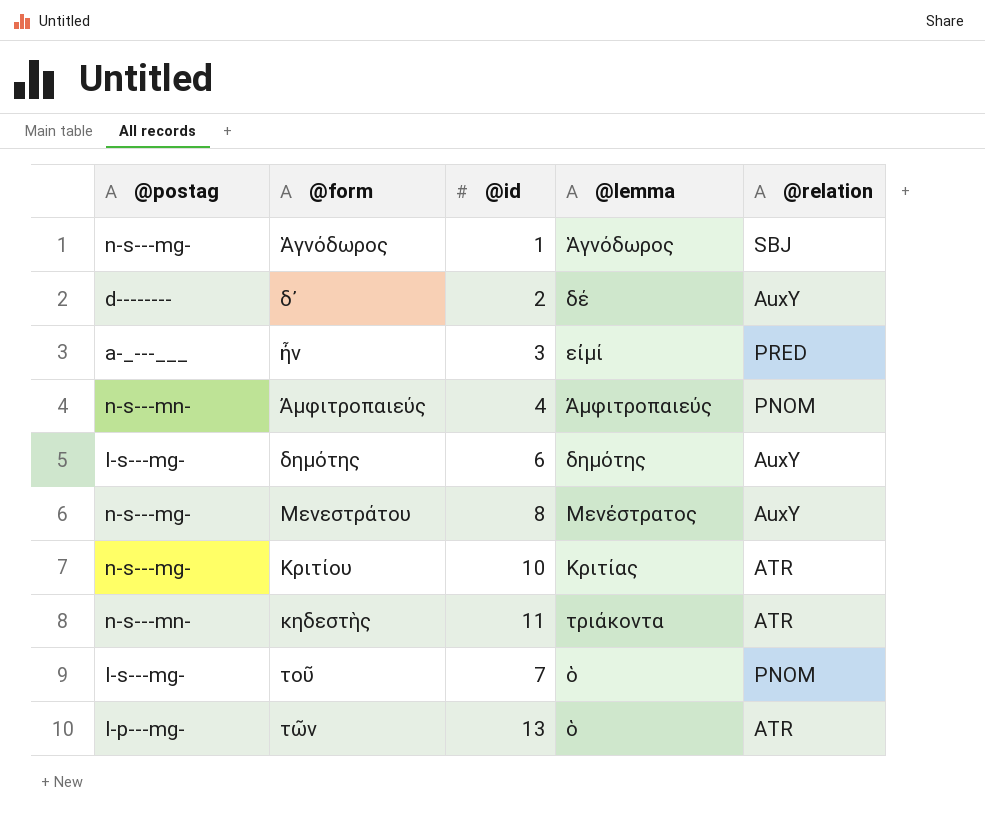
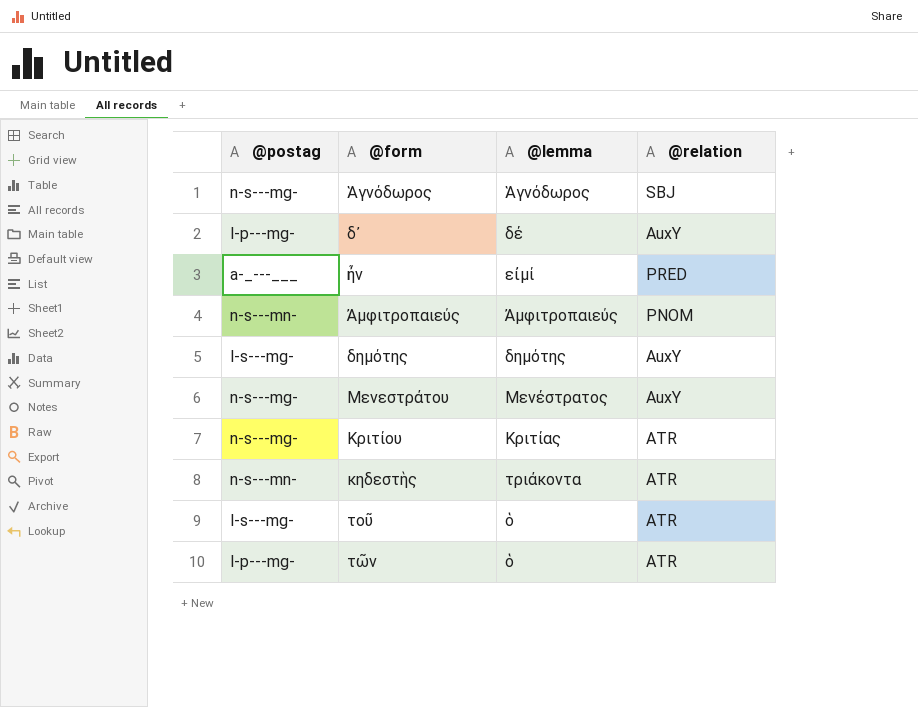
column @id | position: 3 -> none
δ᾽ | @postag: d-------- -> l-p---mg-
τοῦ | @relation: PNOM -> ATR

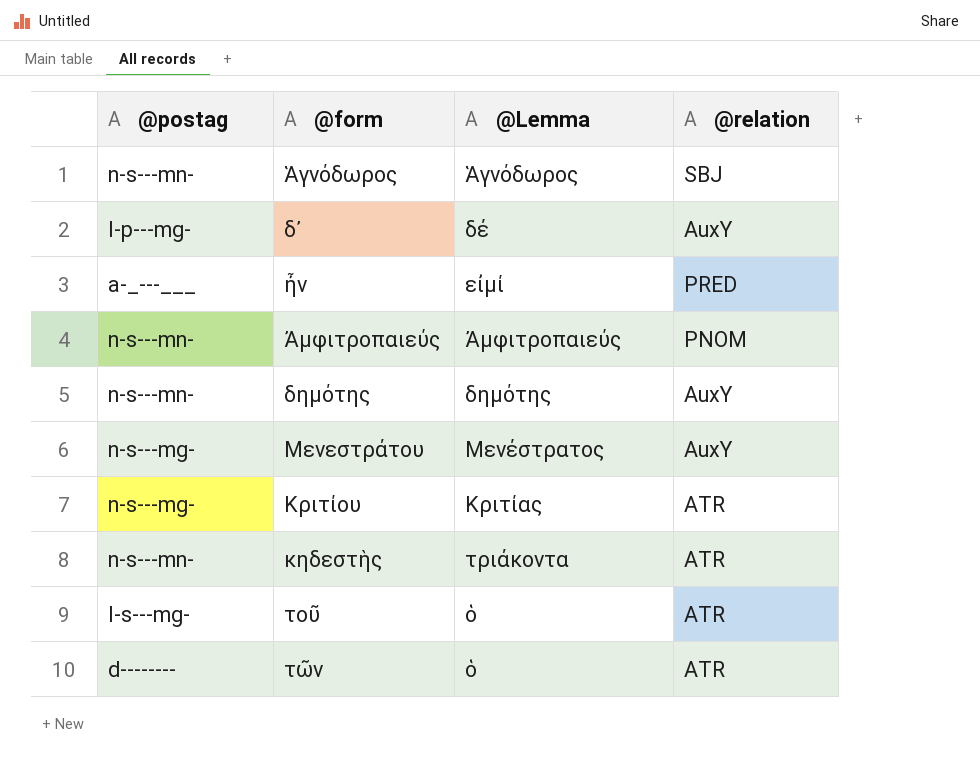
column name: @lemma -> @Lemma
Ἁγνόδωρος | @postag: n-s---mg- -> n-s---mn-
δημότης | @postag: l-s---mg- -> n-s---mn-
τῶν | @postag: l-p---mg- -> d--------

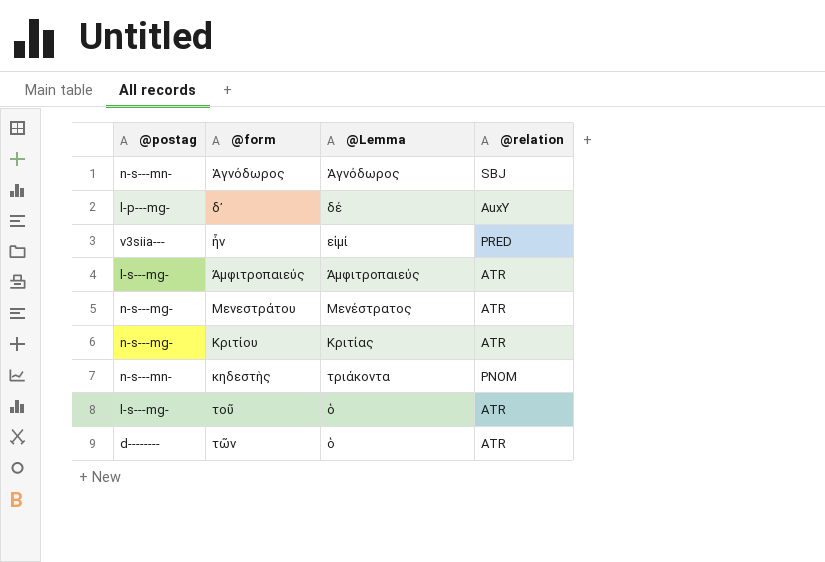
row δημότης: n-s---mn- | δημότης | AuxY -> none
ἦν | @postag: a-_---___ -> v3siia---
Ἀμφιτροπαιεύς | @postag: n-s---mn- -> l-s---mg-
Ἀμφιτροπαιεύς | @relation: PNOM -> ATR
Μενεστράτου | @relation: AuxY -> ATR
κηδεστὴς | @relation: ATR -> PNOM

